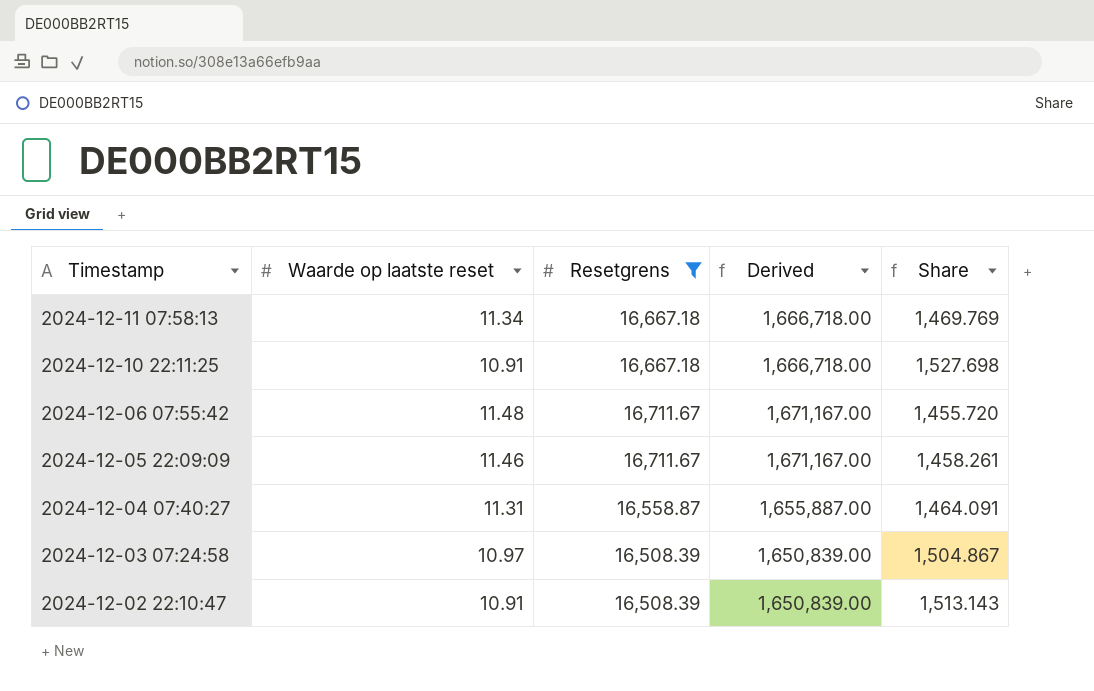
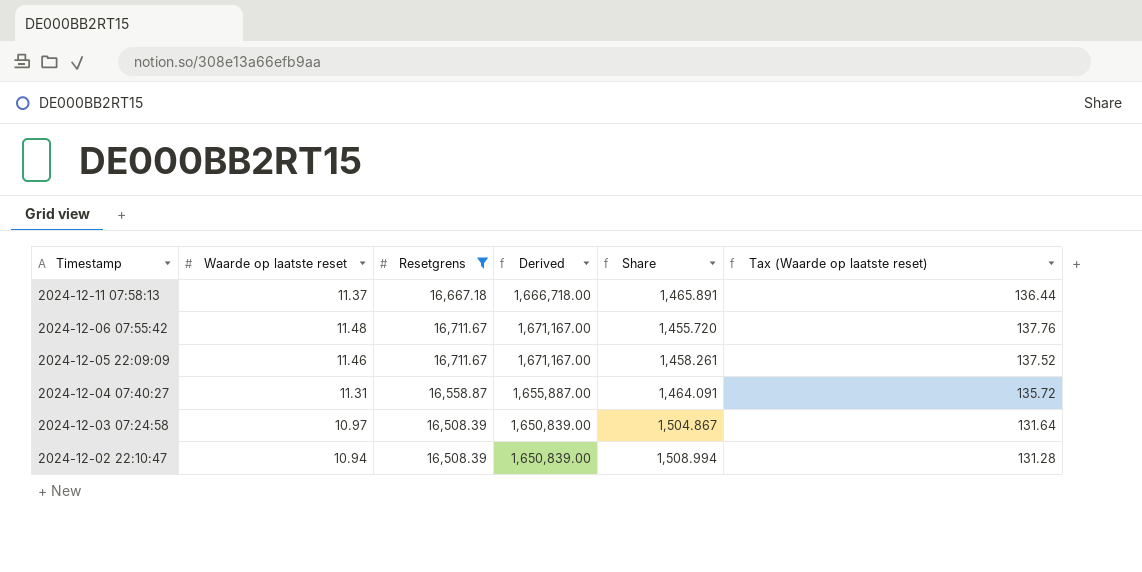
column Tax (Waarde op laatste reset) | formula: none -> [Waarde op laatste reset] * 12
row 2024-12-10 22:11:25: 10.91 | 16,667.18 | 1,666,718.00 | 1,527.698 -> none
2024-12-11 07:58:13 | Waarde op laatste reset: 11.34 -> 11.37
2024-12-11 07:58:13 | Share: 1,469.769 -> 1,465.891
2024-12-02 22:10:47 | Waarde op laatste reset: 10.91 -> 10.94
2024-12-02 22:10:47 | Share: 1,513.143 -> 1,508.994

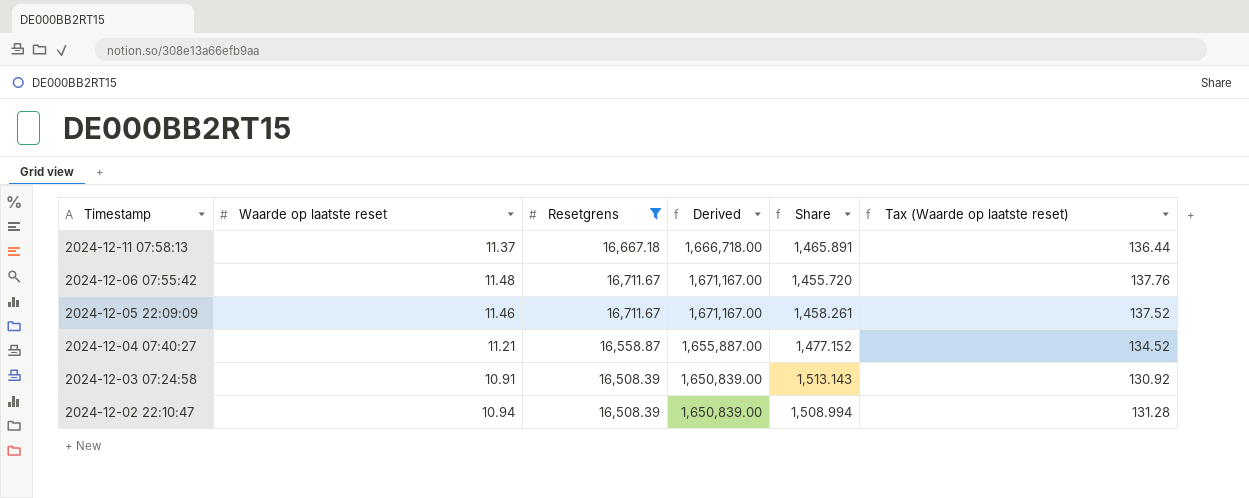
2024-12-04 07:40:27 | Waarde op laatste reset: 11.31 -> 11.21
2024-12-04 07:40:27 | Share: 1,464.091 -> 1,477.152
2024-12-04 07:40:27 | Tax (Waarde op laatste reset): 135.72 -> 134.52
2024-12-03 07:24:58 | Waarde op laatste reset: 10.97 -> 10.91
2024-12-03 07:24:58 | Share: 1,504.867 -> 1,513.143
2024-12-03 07:24:58 | Tax (Waarde op laatste reset): 131.64 -> 130.92

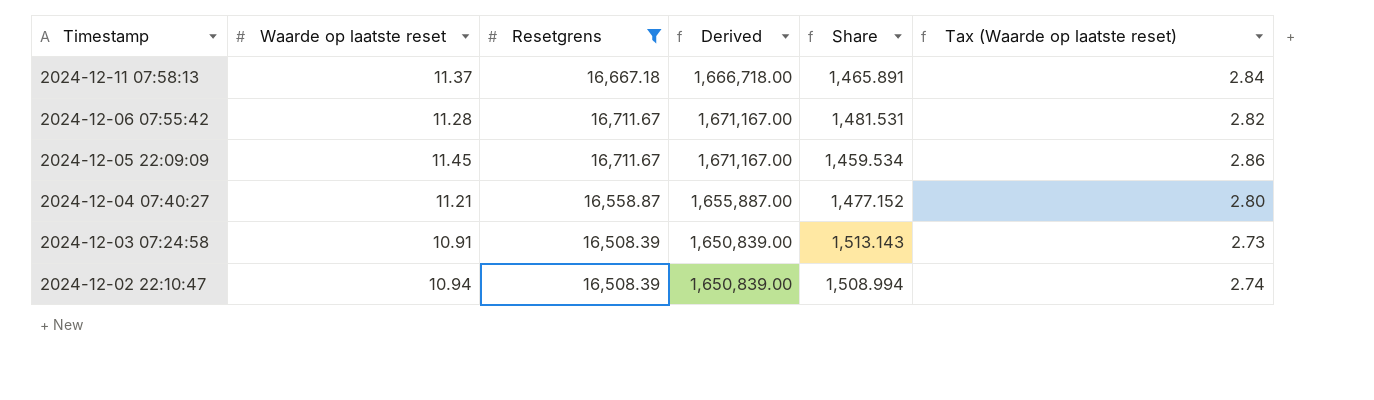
column Tax (Waarde op laatste reset) | formula: [Waarde op laatste reset] * 12 -> [Waarde op laatste reset] * 0.25
2024-12-06 07:55:42 | Waarde op laatste reset: 11.48 -> 11.28
2024-12-06 07:55:42 | Share: 1,455.720 -> 1,481.531
2024-12-05 22:09:09 | Waarde op laatste reset: 11.46 -> 11.45
2024-12-05 22:09:09 | Share: 1,458.261 -> 1,459.534

